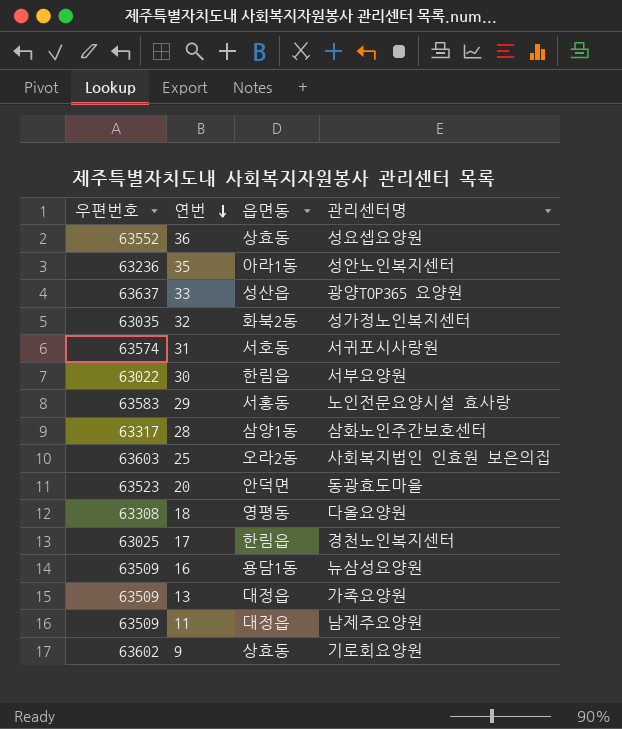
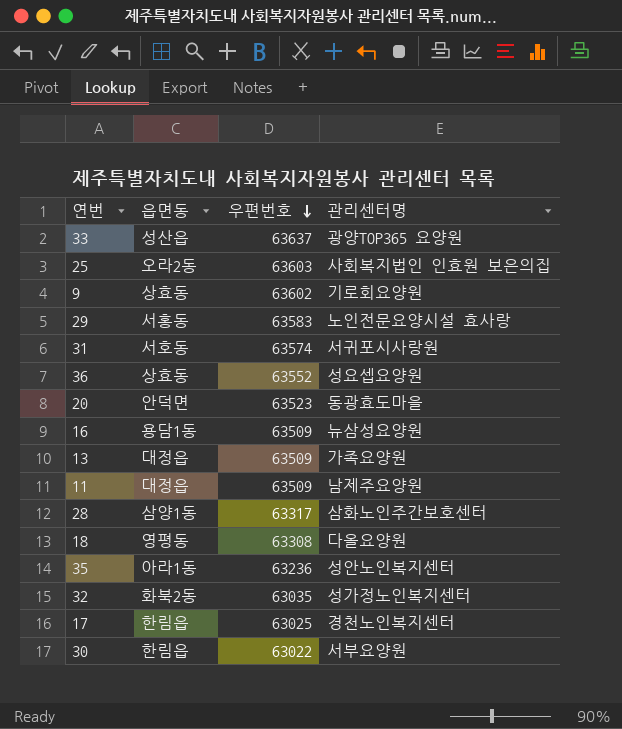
row order: 연번 descending -> 우편번호 descending
column 우편번호 | position: 1 -> 3

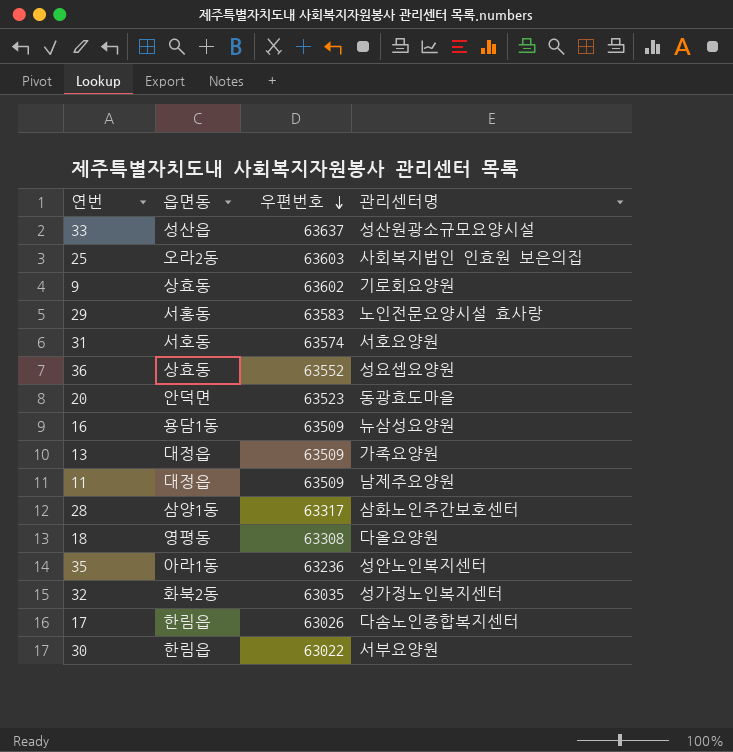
33 | 관리센터명: 광양TOP365 요양원 -> 성산원광소규모요양시설
31 | 관리센터명: 서귀포시사랑원 -> 서호요양원
17 | 우편번호: 63025 -> 63026
17 | 관리센터명: 경천노인복지센터 -> 다솜노인종합복지센터

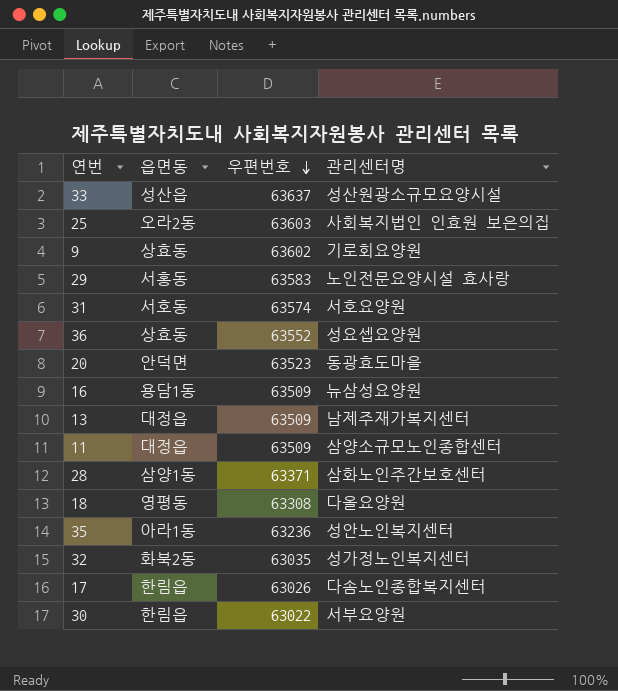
13 | 관리센터명: 가족요양원 -> 남제주재가복지센터
11 | 관리센터명: 남제주요양원 -> 삼양소규모노인종합센터
28 | 우편번호: 63317 -> 63371

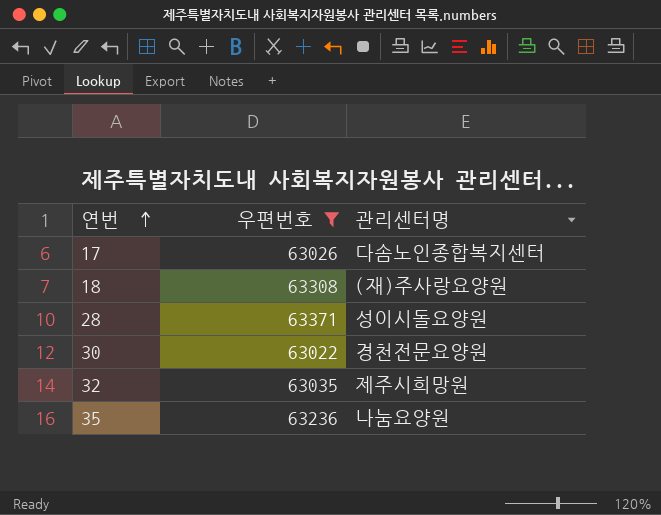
filter: none -> 우편번호 <= 63371
row order: 우편번호 descending -> 연번 ascending
column 읍면동 | position: 2 -> none
18 | 관리센터명: 다올요양원 -> (재)주사랑요양원
28 | 관리센터명: 삼화노인주간보호센터 -> 성이시돌요양원
30 | 관리센터명: 서부요양원 -> 경천전문요양원
32 | 관리센터명: 성가정노인복지센터 -> 제주시희망원
35 | 관리센터명: 성안노인복지센터 -> 나눔요양원

